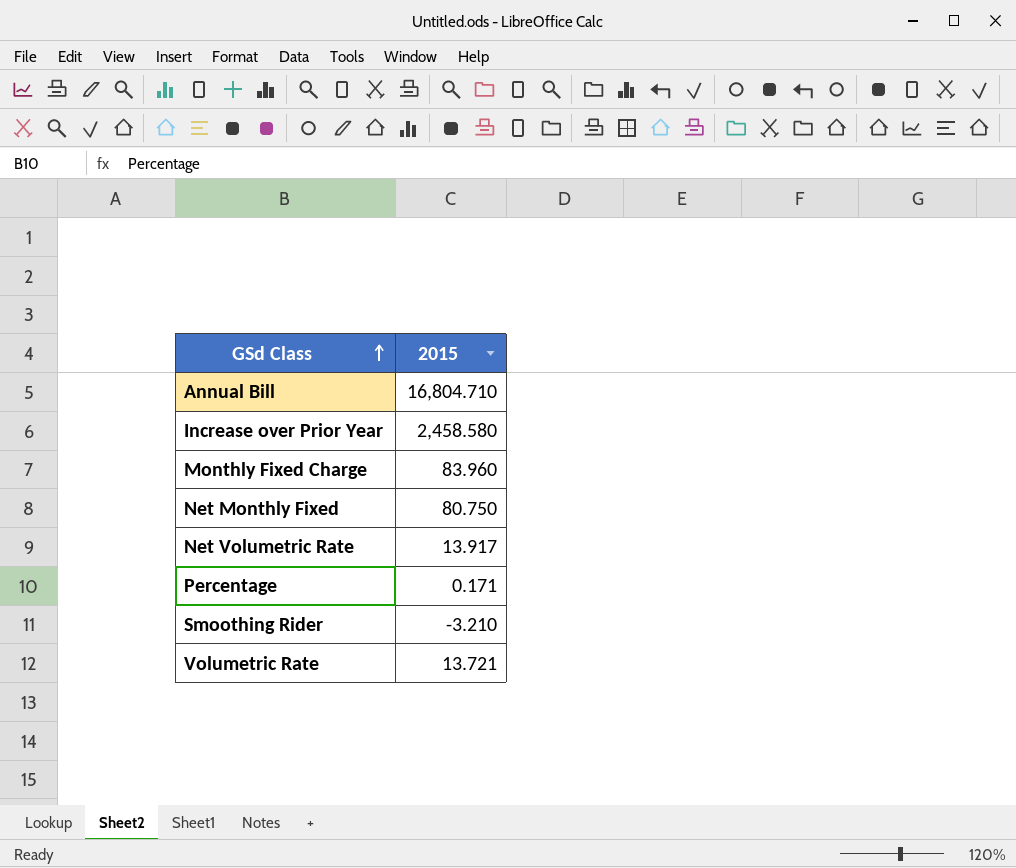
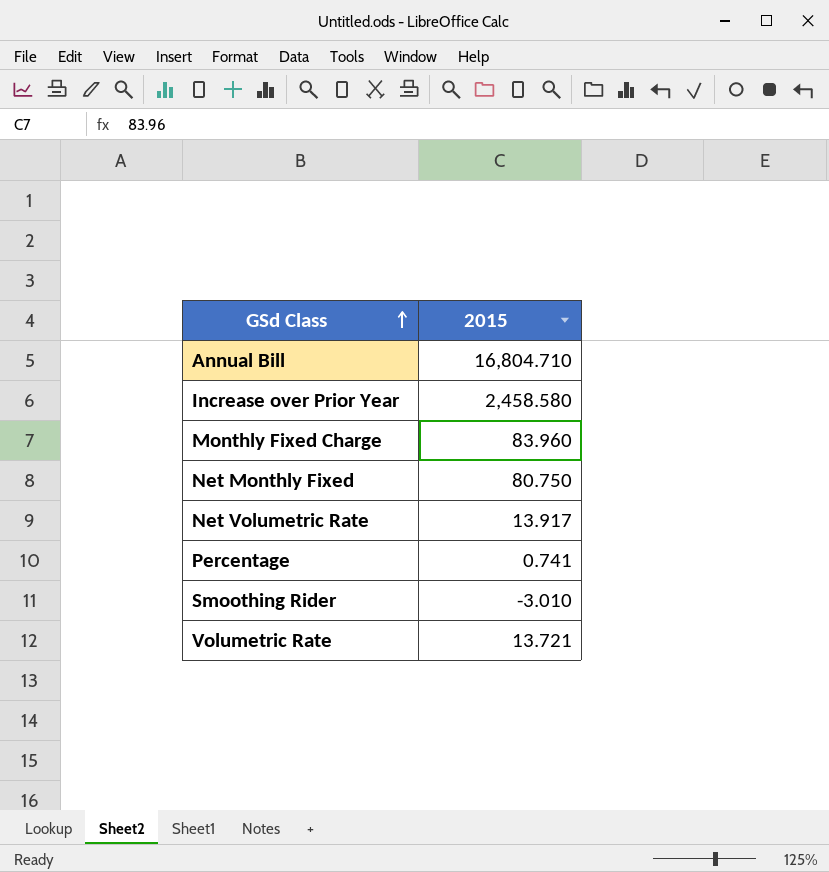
Percentage | 2015: 0.171 -> 0.741
Smoothing Rider | 2015: -3.210 -> -3.010

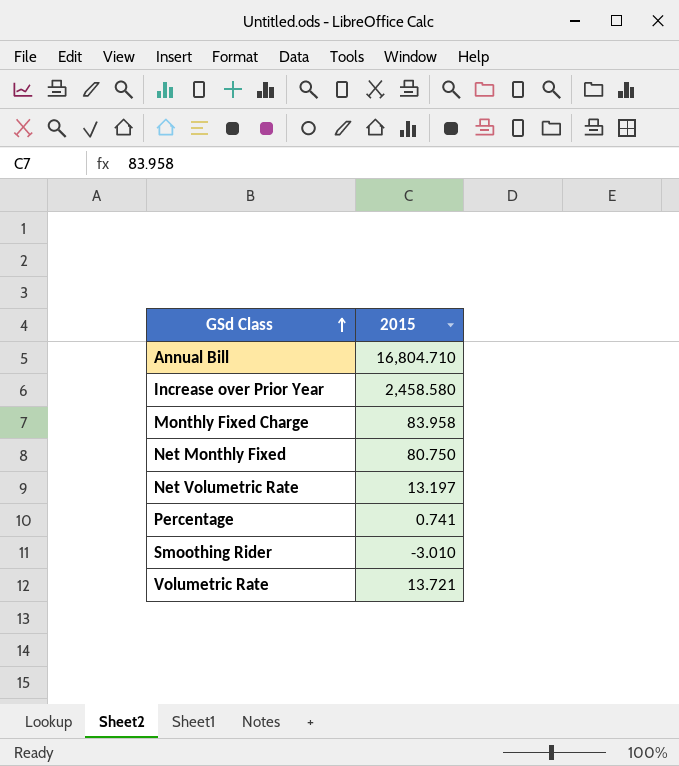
Monthly Fixed Charge | 2015: 83.960 -> 83.958
Net Volumetric Rate | 2015: 13.917 -> 13.197

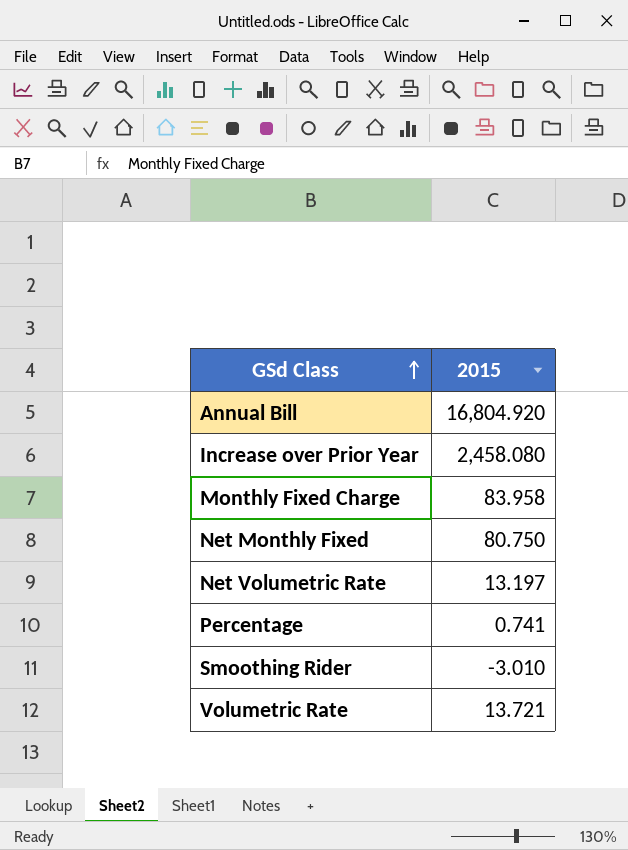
Annual Bill | 2015: 16,804.710 -> 16,804.920
Increase over Prior Year | 2015: 2,458.580 -> 2,458.080

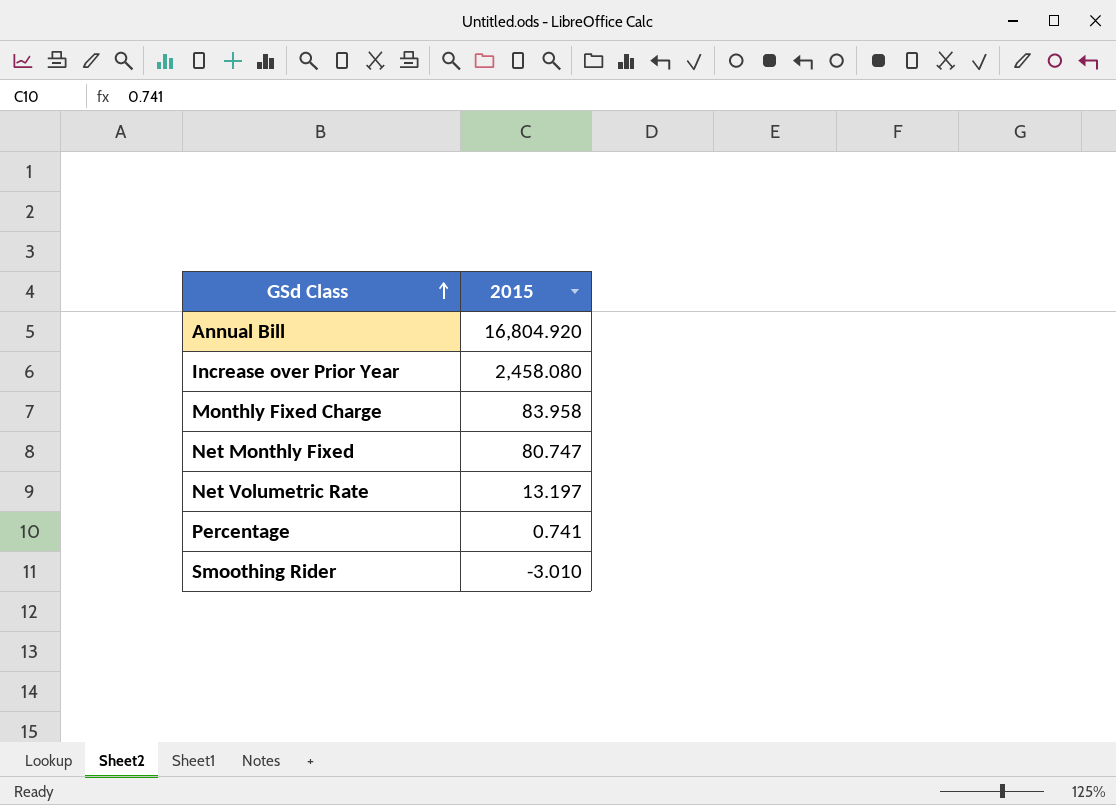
row Volumetric Rate: 13.721 -> none
Net Monthly Fixed | 2015: 80.750 -> 80.747

